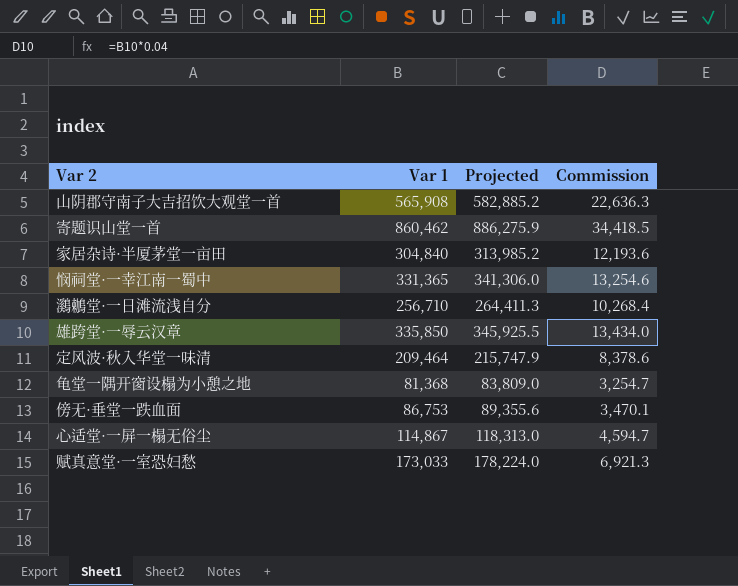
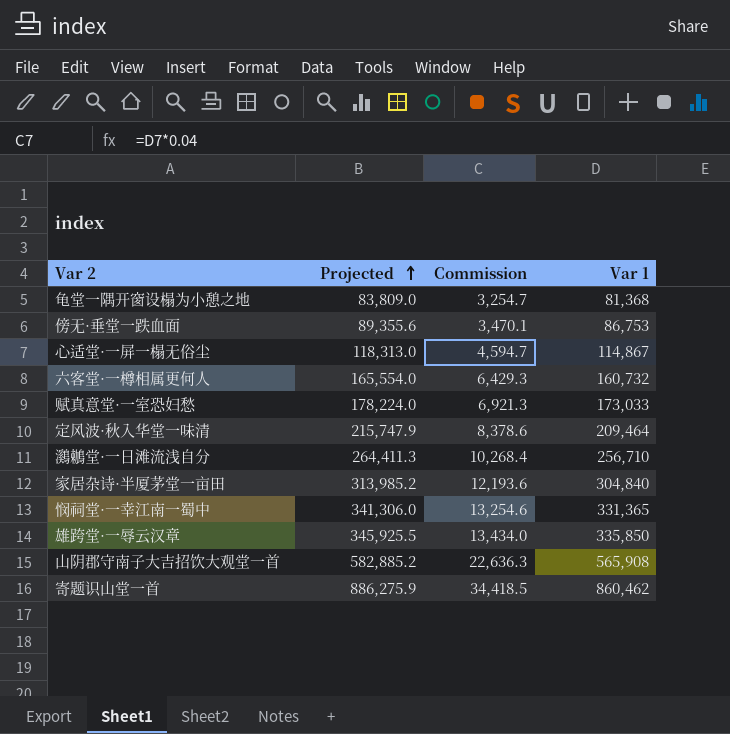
row order: none -> Projected ascending
column Var 1 | position: 2 -> 4
row 六客堂·一樽相属更何人: none -> 165,554.0 | 6,429.3 | 160,732

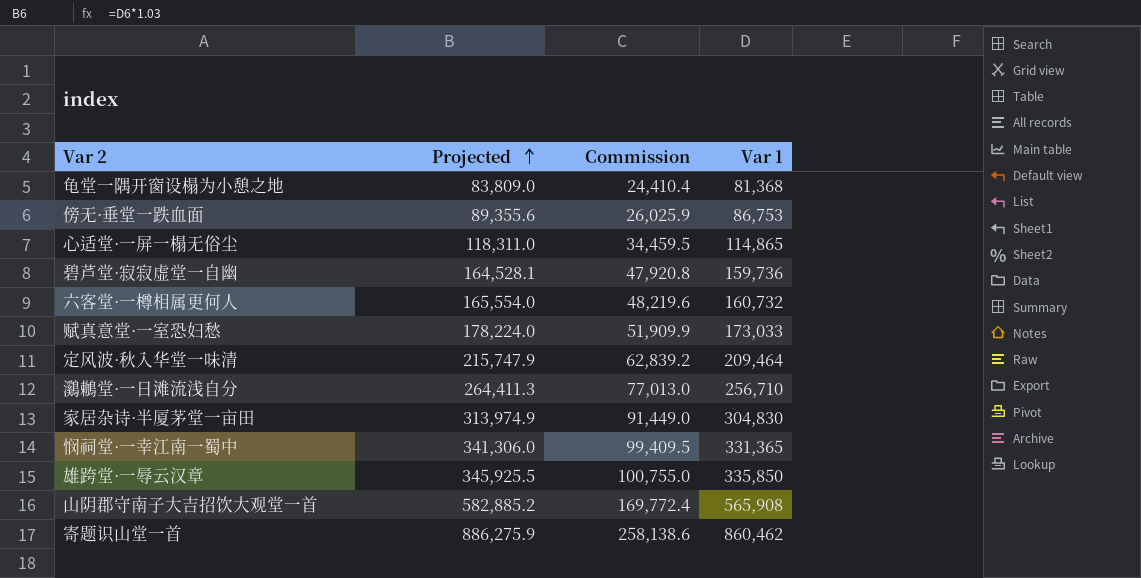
column Commission | formula: [Var 1] * 0.04 -> [Var 1] * 0.3
心适堂·一屏一榻无俗尘 | Projected: 118,313.0 -> 118,311.0
心适堂·一屏一榻无俗尘 | Var 1: 114,867 -> 114,865
row 碧芦堂·寂寂虚堂一自幽: none -> 164,528.1 | 47,920.8 | 159,736
家居杂诗·半厦茅堂一亩田 | Projected: 313,985.2 -> 313,974.9
家居杂诗·半厦茅堂一亩田 | Var 1: 304,840 -> 304,830

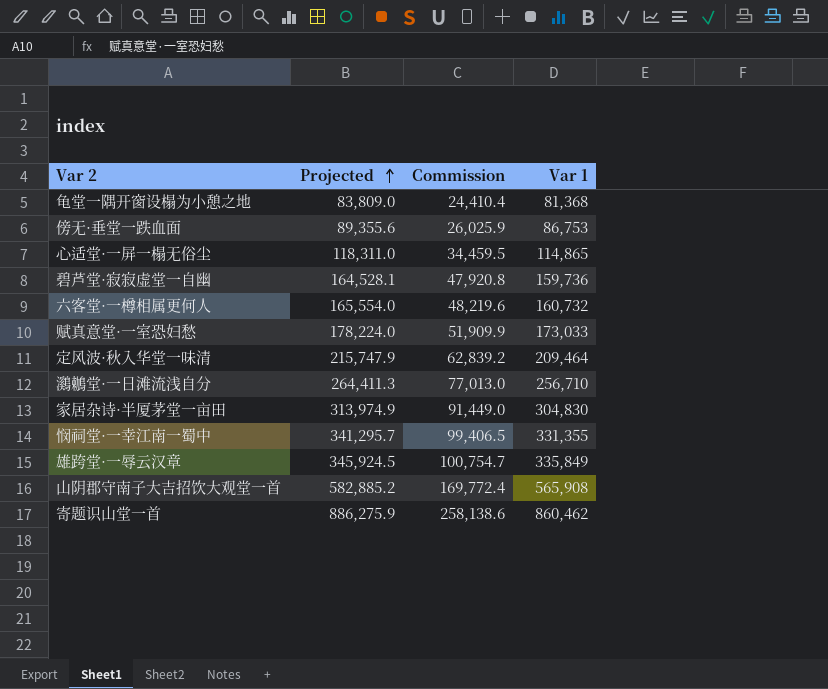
悯祠堂·一幸江南一蜀中 | Projected: 341,306.0 -> 341,295.7
悯祠堂·一幸江南一蜀中 | Commission: 99,409.5 -> 99,406.5
悯祠堂·一幸江南一蜀中 | Var 1: 331,365 -> 331,355
雄跨堂·一辱云汉章 | Projected: 345,925.5 -> 345,924.5
雄跨堂·一辱云汉章 | Commission: 100,755.0 -> 100,754.7
雄跨堂·一辱云汉章 | Var 1: 335,850 -> 335,849

